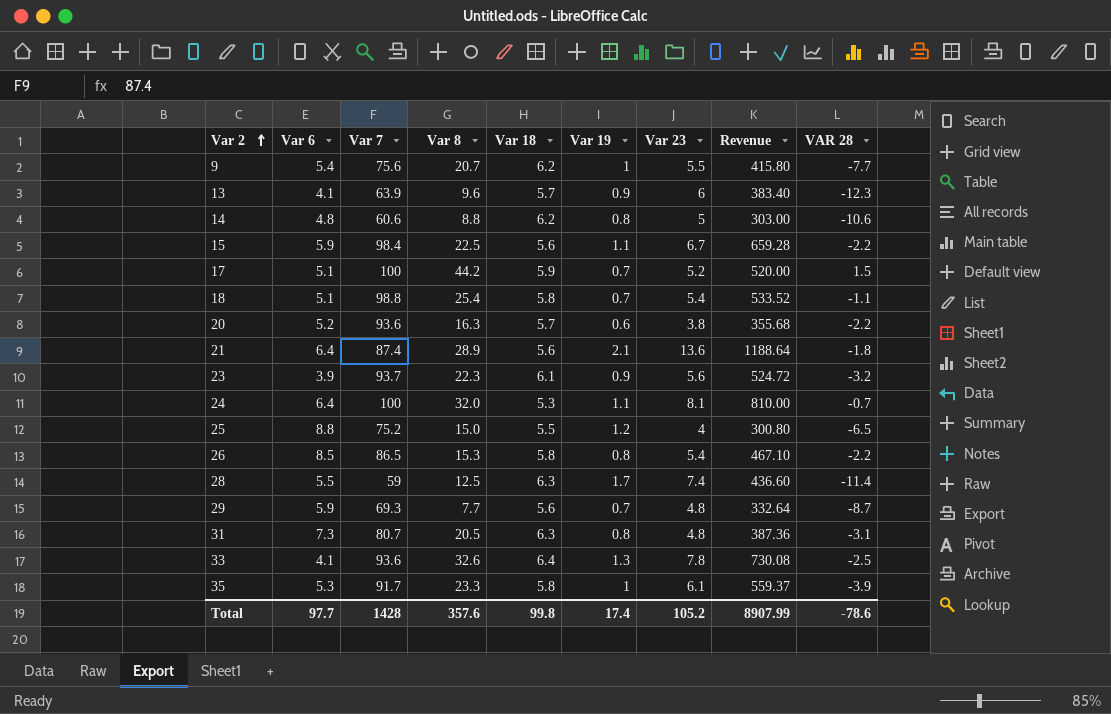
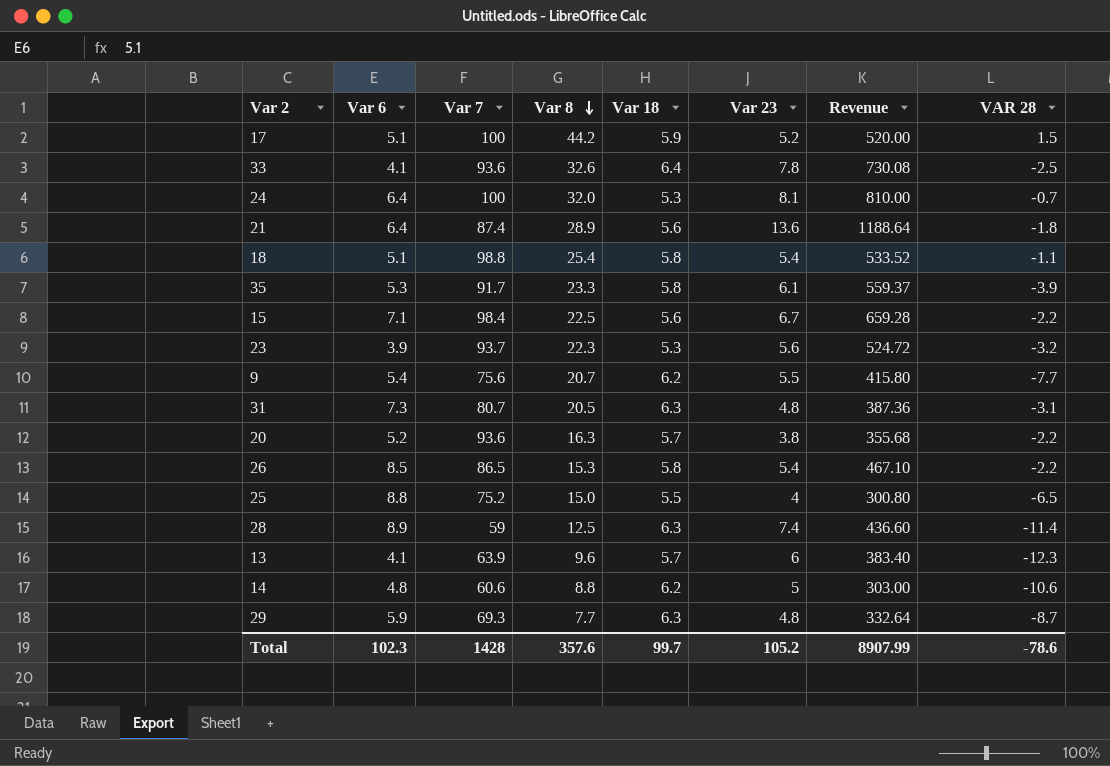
row order: Var 2 ascending -> Var 8 descending
column Var 19 | position: 6 -> none
15 | Var 6: 5.9 -> 7.1
23 | Var 18: 6.1 -> 5.3
28 | Var 6: 5.5 -> 8.9
29 | Var 18: 5.6 -> 6.3
Total | Var 6: 97.7 -> 102.3
Total | Var 18: 99.8 -> 99.7

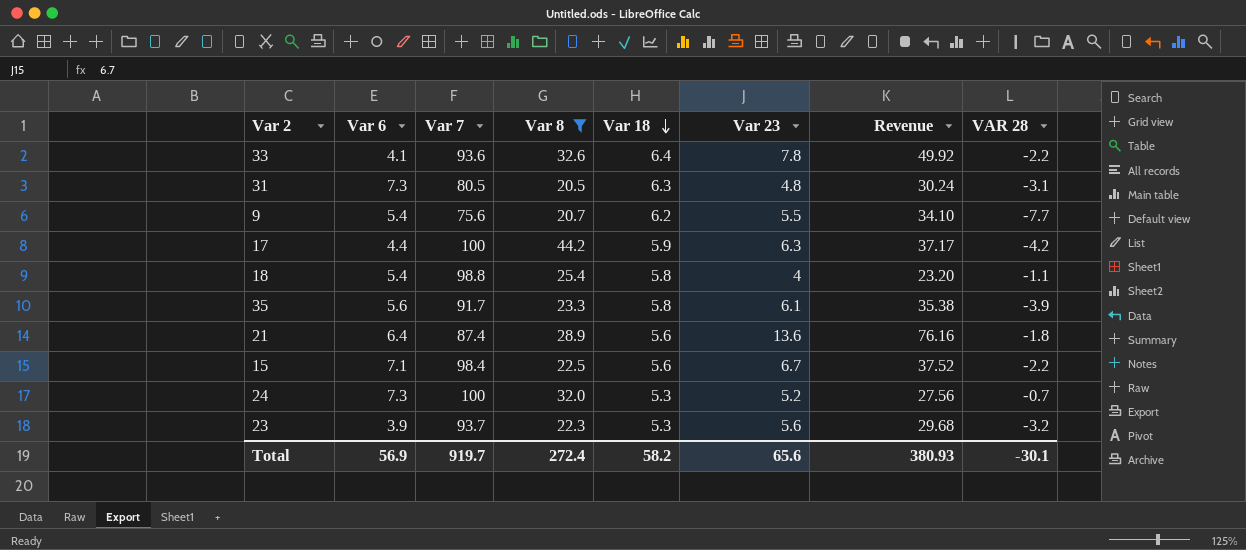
filter: none -> Var 8 >= 20.5
row order: Var 8 descending -> Var 18 descending
column Revenue | formula: [Var 7] * [Var 23] -> [Var 18] * [Var 23]
33 | VAR 28: -2.5 -> -2.2
31 | Var 7: 80.7 -> 80.5
17 | Var 6: 5.1 -> 4.4
17 | Var 23: 5.2 -> 6.3
17 | VAR 28: 1.5 -> -4.2
18 | Var 6: 5.1 -> 5.4
18 | Var 23: 5.4 -> 4
35 | Var 6: 5.3 -> 5.6
24 | Var 6: 6.4 -> 7.3
24 | Var 23: 8.1 -> 5.2
Total | Var 6: 102.3 -> 56.9
Total | Var 7: 1428 -> 919.7
Total | Var 8: 357.6 -> 272.4
Total | Var 18: 99.7 -> 58.2
Total | Var 23: 105.2 -> 65.6
Total | Revenue: 8907.99 -> 380.93
Total | VAR 28: -78.6 -> -30.1

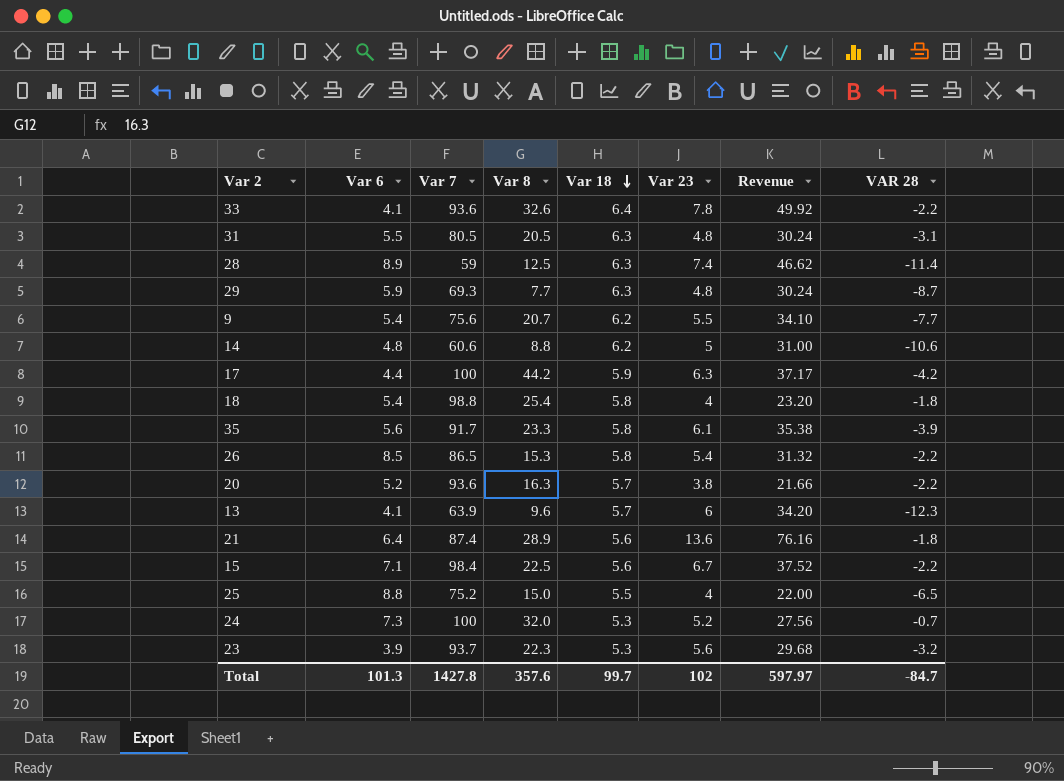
filter: Var 8 >= 20.5 -> none
31 | Var 6: 7.3 -> 5.5
18 | VAR 28: -1.1 -> -1.8
Total | Var 6: 56.9 -> 101.3
Total | Var 7: 919.7 -> 1427.8
Total | Var 8: 272.4 -> 357.6
Total | Var 18: 58.2 -> 99.7
Total | Var 23: 65.6 -> 102
Total | Revenue: 380.93 -> 597.97
Total | VAR 28: -30.1 -> -84.7

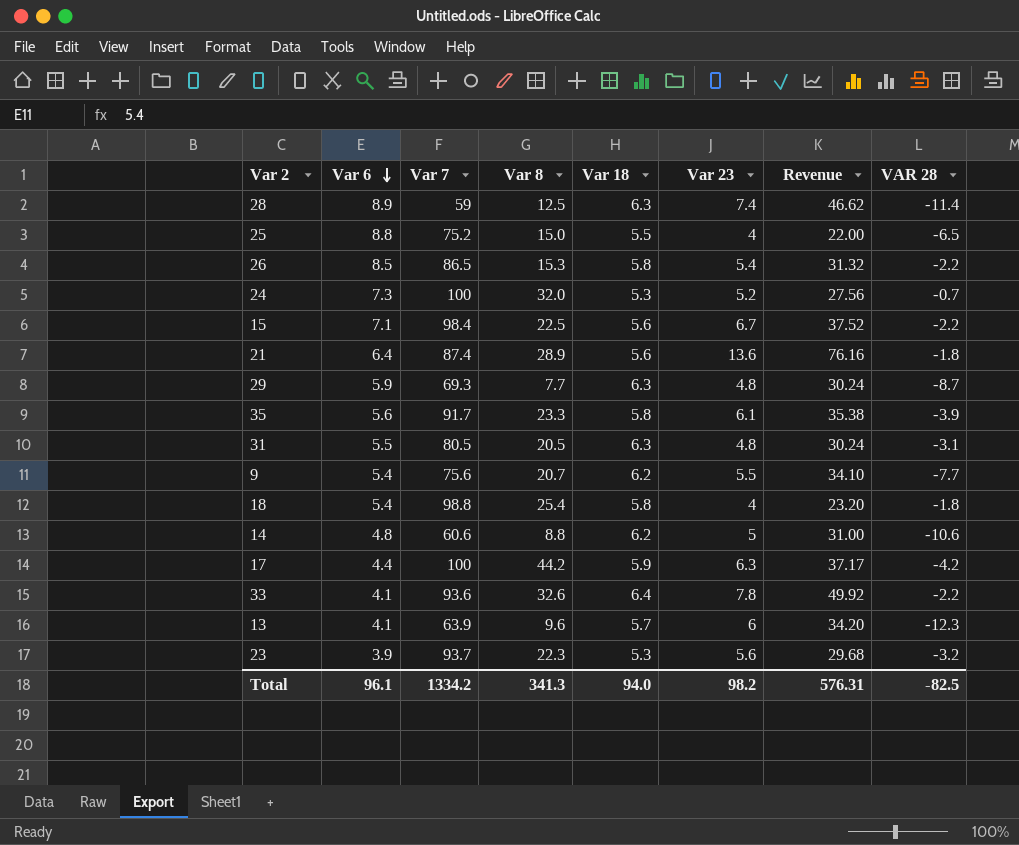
row order: Var 18 descending -> Var 6 descending
row 20: 5.2 | 93.6 | 16.3 | 5.7 | 3.8 | 21.66 | -2.2 -> none
Total | Var 6: 101.3 -> 96.1
Total | Var 7: 1427.8 -> 1334.2
Total | Var 8: 357.6 -> 341.3
Total | Var 18: 99.7 -> 94.0
Total | Var 23: 102 -> 98.2
Total | Revenue: 597.97 -> 576.31
Total | VAR 28: -84.7 -> -82.5

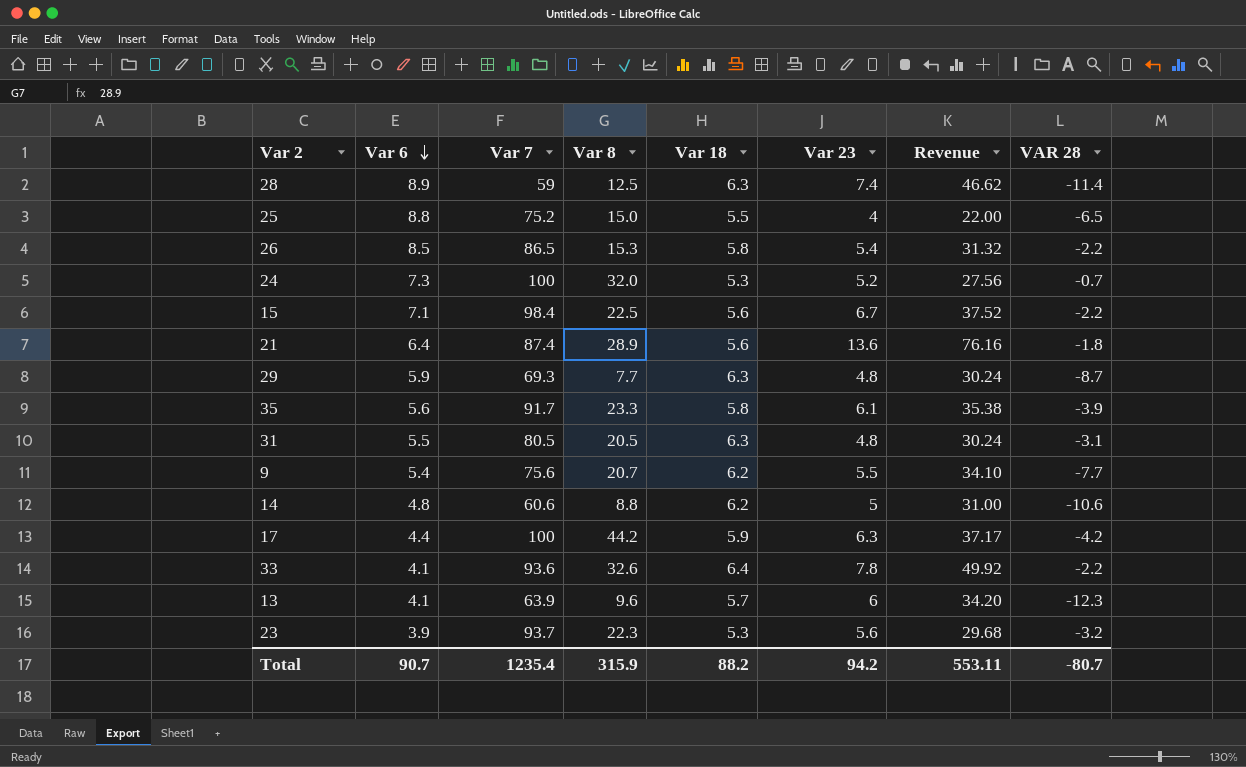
row 18: 5.4 | 98.8 | 25.4 | 5.8 | 4 | 23.20 | -1.8 -> none
Total | Var 6: 96.1 -> 90.7
Total | Var 7: 1334.2 -> 1235.4
Total | Var 8: 341.3 -> 315.9
Total | Var 18: 94.0 -> 88.2
Total | Var 23: 98.2 -> 94.2
Total | Revenue: 576.31 -> 553.11
Total | VAR 28: -82.5 -> -80.7

